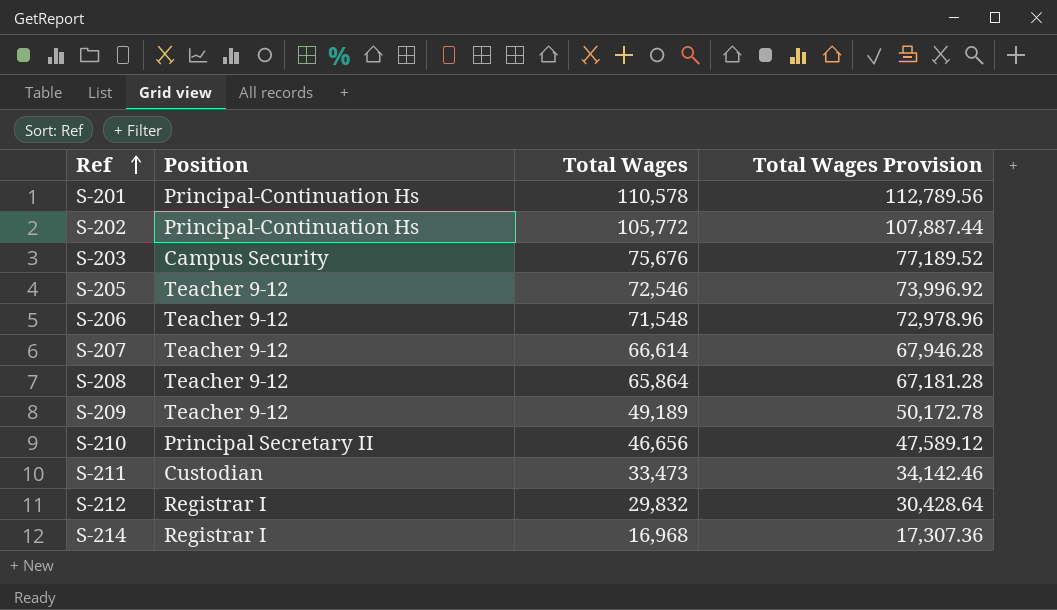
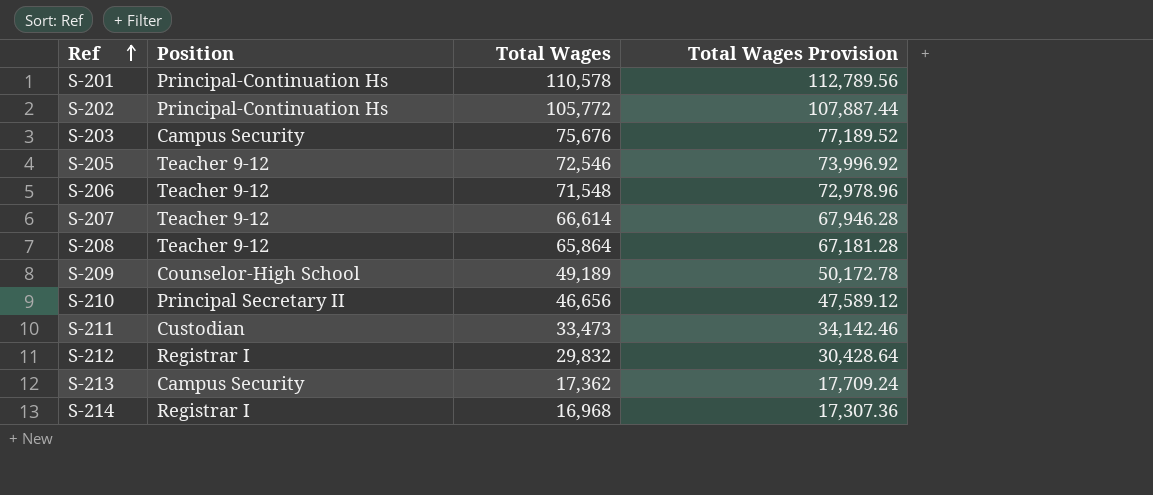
S-209 | Position: Teacher 9-12 -> Counselor-High School
row S-213: none -> Campus Security | 17,362 | 17,709.24

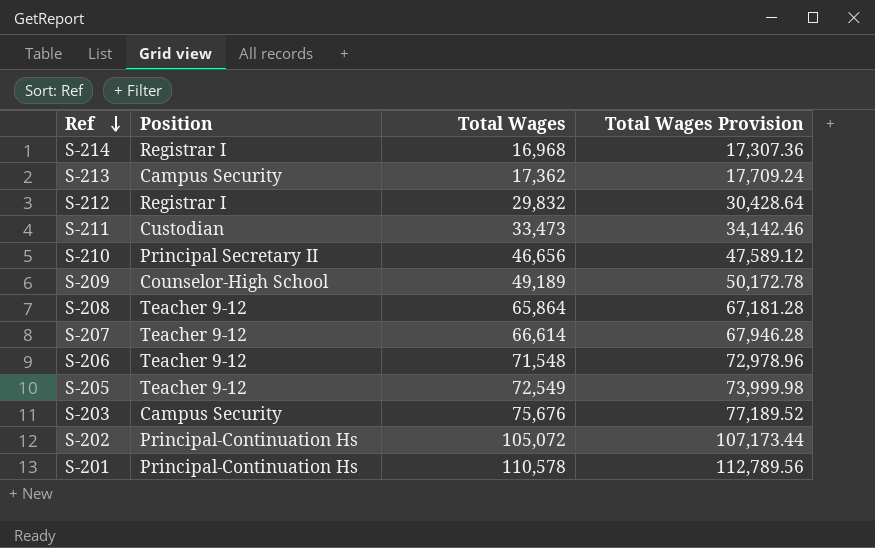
row order: Ref ascending -> Ref descending
S-205 | Total Wages: 72,546 -> 72,549
S-205 | Total Wages Provision: 73,996.92 -> 73,999.98
S-202 | Total Wages: 105,772 -> 105,072
S-202 | Total Wages Provision: 107,887.44 -> 107,173.44

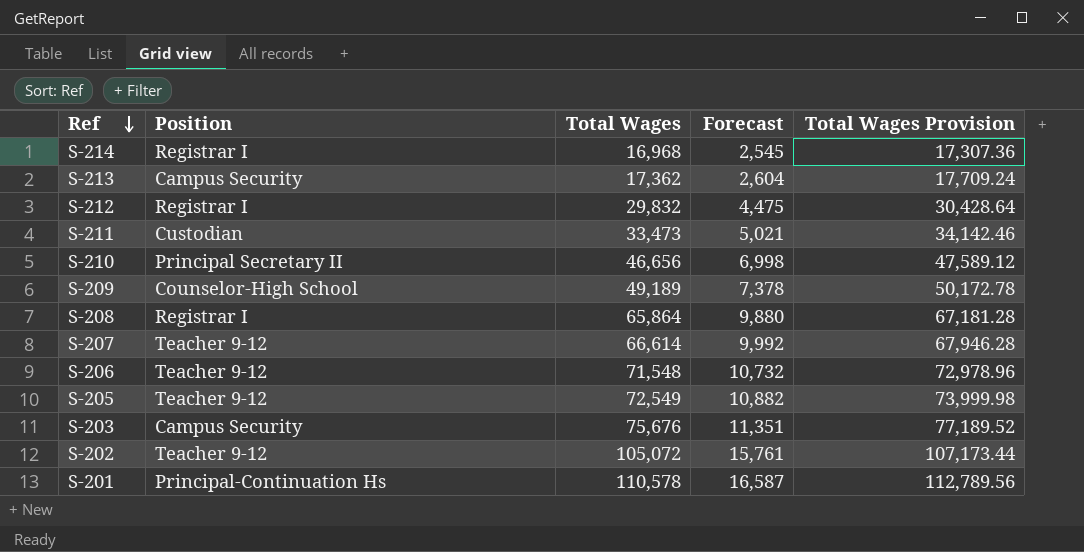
column Forecast | formula: none -> [Total Wages] * 0.15
S-208 | Position: Teacher 9-12 -> Registrar I
S-202 | Position: Principal-Continuation Hs -> Teacher 9-12

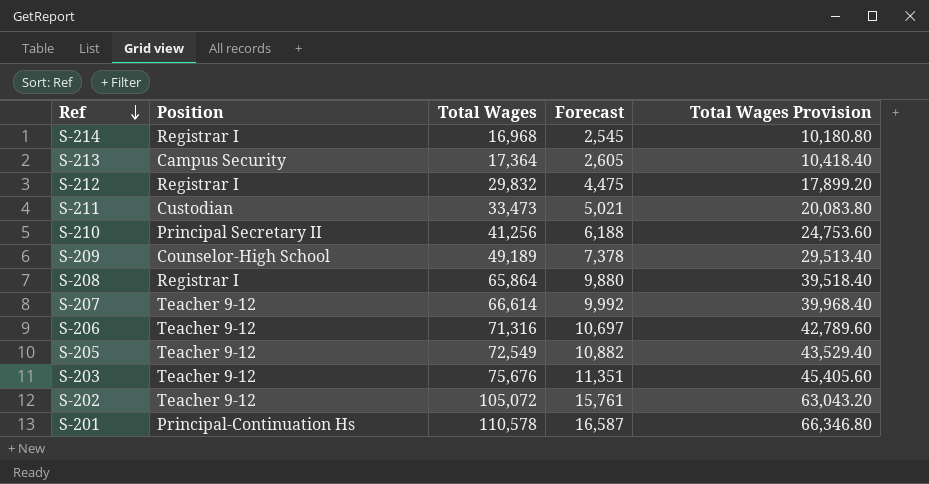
column Total Wages Provision | formula: [Total Wages] * 1.02 -> [Total Wages] * 0.6
S-213 | Total Wages: 17,362 -> 17,364
S-213 | Forecast: 2,604 -> 2,605
S-210 | Total Wages: 46,656 -> 41,256
S-210 | Forecast: 6,998 -> 6,188
S-206 | Total Wages: 71,548 -> 71,316
S-206 | Forecast: 10,732 -> 10,697
S-203 | Position: Campus Security -> Teacher 9-12

